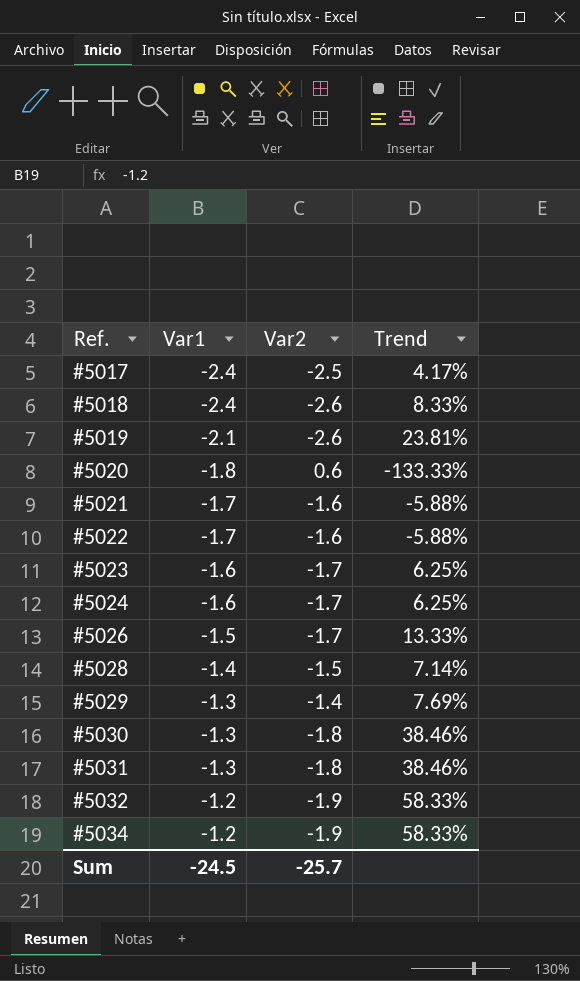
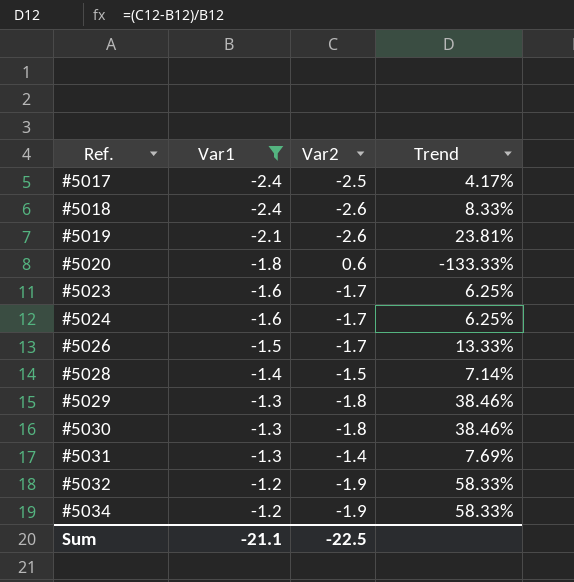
filter: none -> Var1 != -1.7
#5029 | Var2: -1.4 -> -1.8
#5029 | Trend: 7.69% -> 38.46%
#5031 | Var2: -1.8 -> -1.4
#5031 | Trend: 38.46% -> 7.69%
Sum | Var1: -24.5 -> -21.1
Sum | Var2: -25.7 -> -22.5

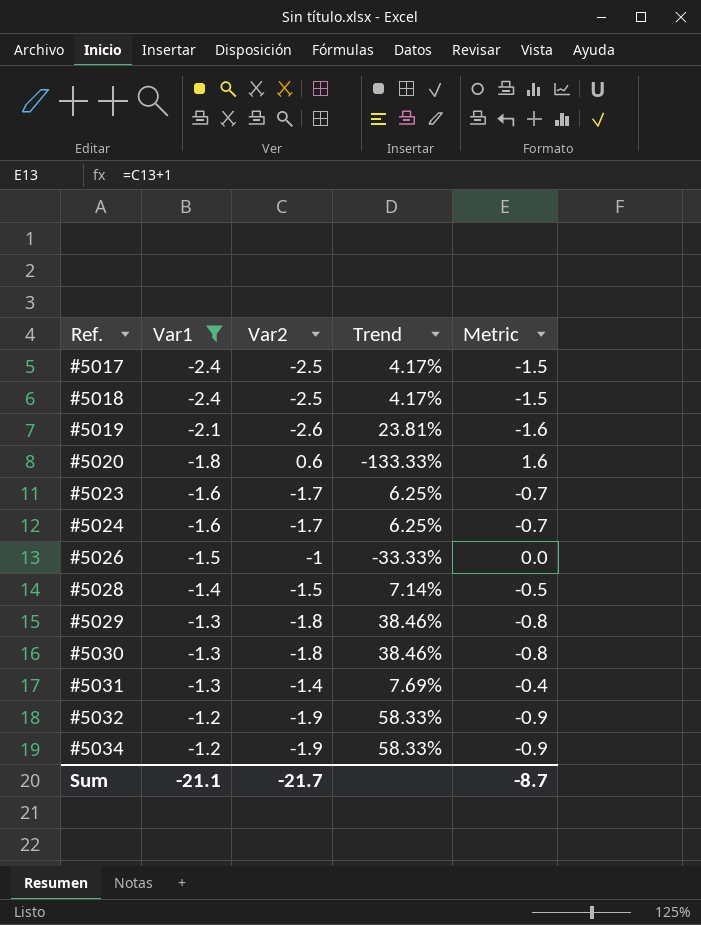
column Metric | formula: none -> [Var2] + 1
#5018 | Var2: -2.6 -> -2.5
#5018 | Trend: 8.33% -> 4.17%
#5026 | Var2: -1.7 -> -1
#5026 | Trend: 13.33% -> -33.33%
Sum | Var2: -22.5 -> -21.7

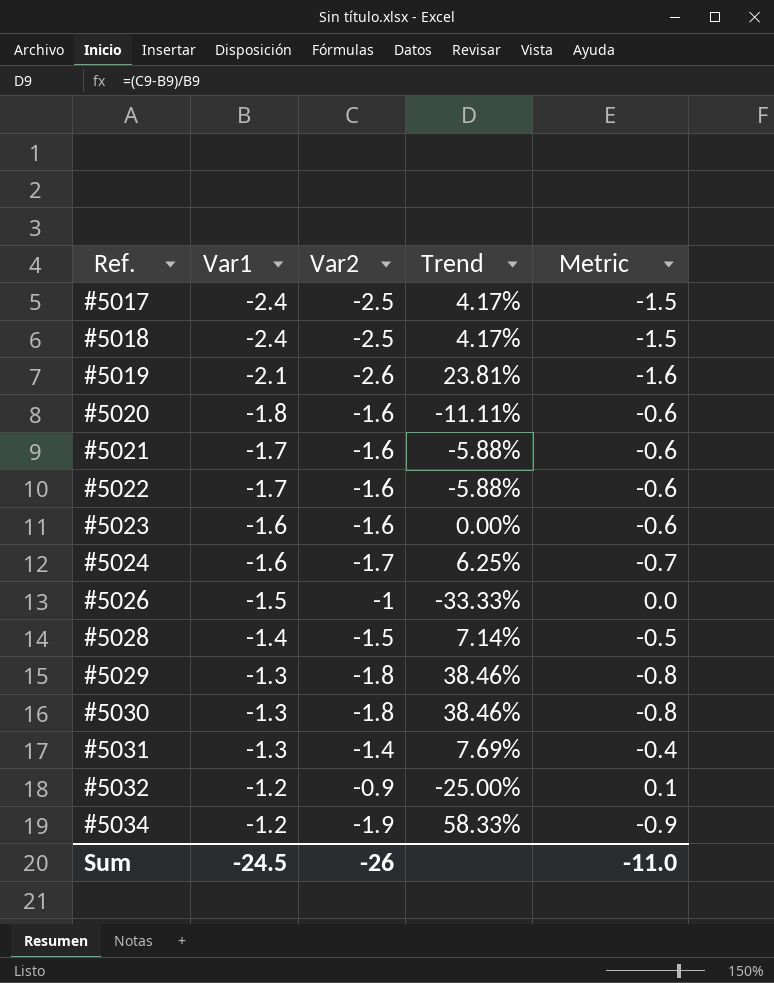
filter: Var1 != -1.7 -> none
#5020 | Var2: 0.6 -> -1.6
#5020 | Trend: -133.33% -> -11.11%
#5020 | Metric: 1.6 -> -0.6
#5023 | Var2: -1.7 -> -1.6
#5023 | Trend: 6.25% -> 0.00%
#5023 | Metric: -0.7 -> -0.6
#5032 | Var2: -1.9 -> -0.9
#5032 | Trend: 58.33% -> -25.00%
#5032 | Metric: -0.9 -> 0.1
Sum | Var1: -21.1 -> -24.5
Sum | Var2: -21.7 -> -26
Sum | Metric: -8.7 -> -11.0

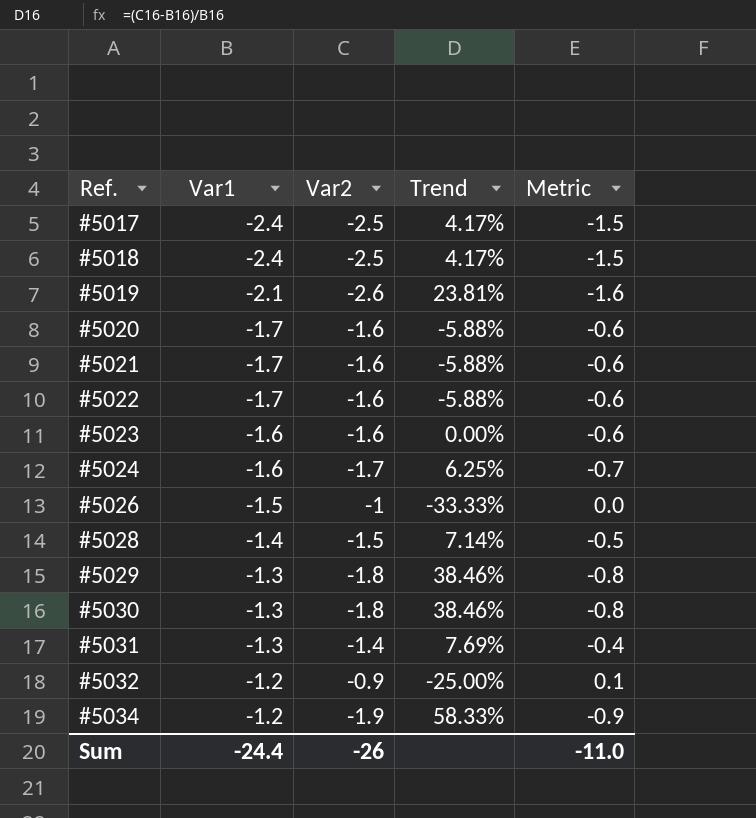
#5020 | Var1: -1.8 -> -1.7
#5020 | Trend: -11.11% -> -5.88%
Sum | Var1: -24.5 -> -24.4

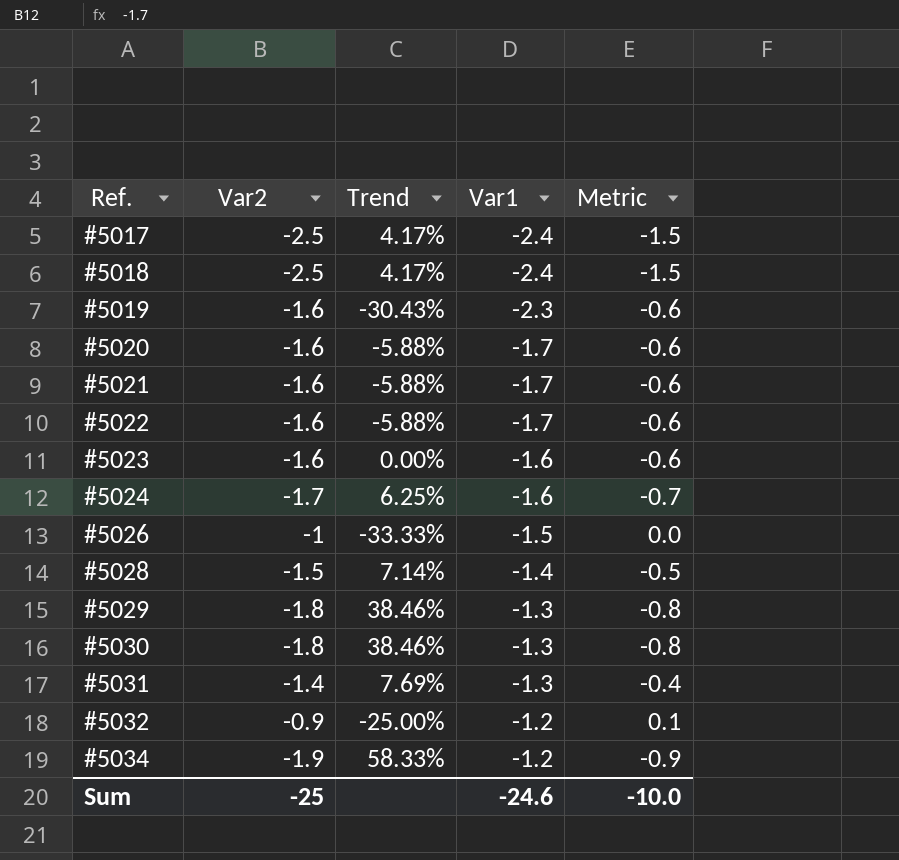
column Var1 | position: 2 -> 4
#5019 | Var2: -2.6 -> -1.6
#5019 | Trend: 23.81% -> -30.43%
#5019 | Var1: -2.1 -> -2.3
#5019 | Metric: -1.6 -> -0.6
Sum | Var2: -26 -> -25
Sum | Var1: -24.4 -> -24.6
Sum | Metric: -11.0 -> -10.0

